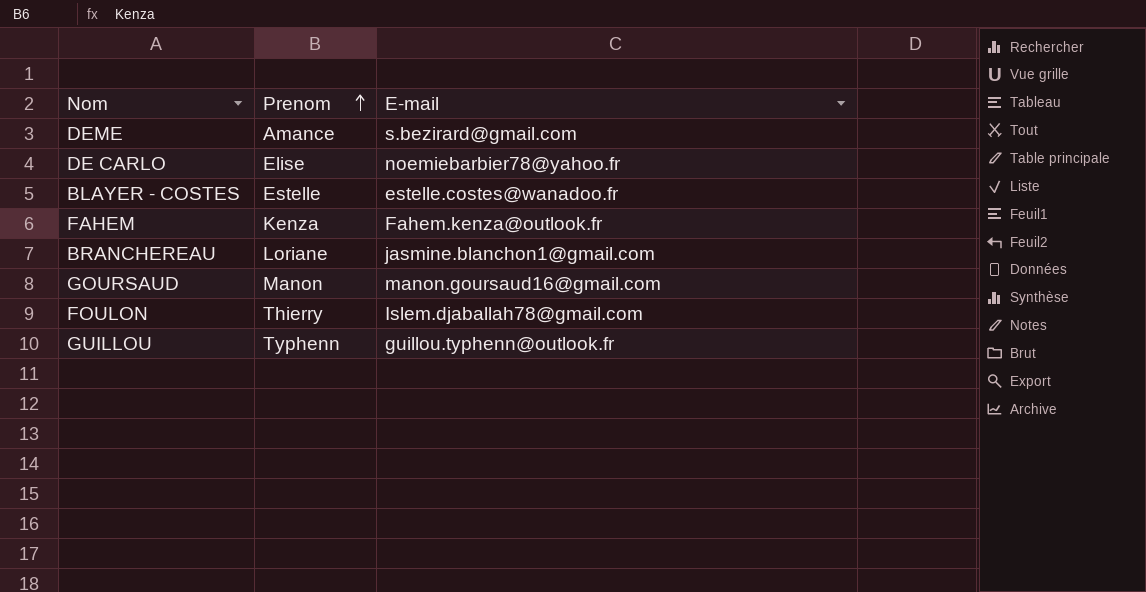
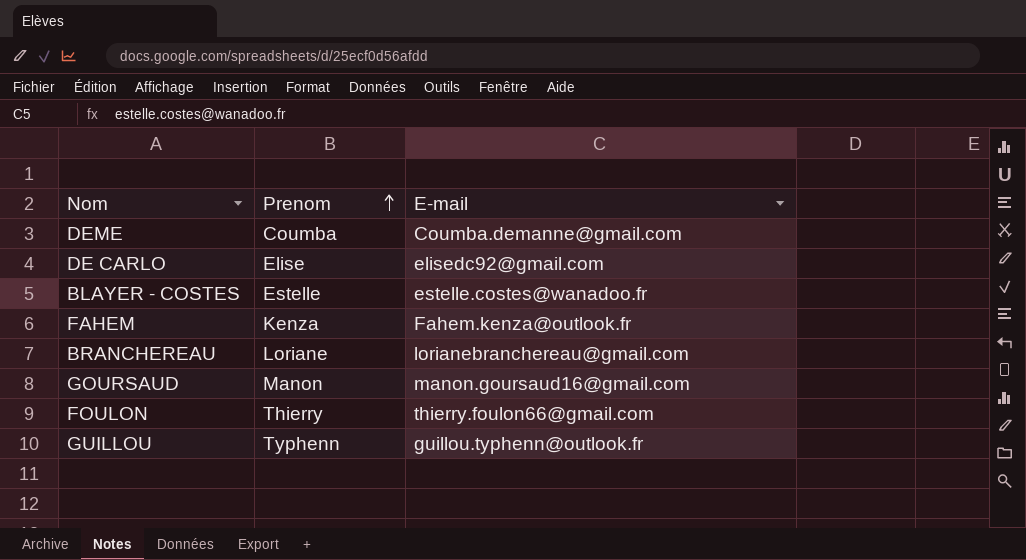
DEME | Prenom: Amance -> Coumba
DEME | E-mail: s.bezirard@gmail.com -> Coumba.demanne@gmail.com
DE CARLO | E-mail: noemiebarbier78@yahoo.fr -> elisedc92@gmail.com
BRANCHEREAU | E-mail: jasmine.blanchon1@gmail.com -> lorianebranchereau@gmail.com
FOULON | E-mail: Islem.djaballah78@gmail.com -> thierry.foulon66@gmail.com

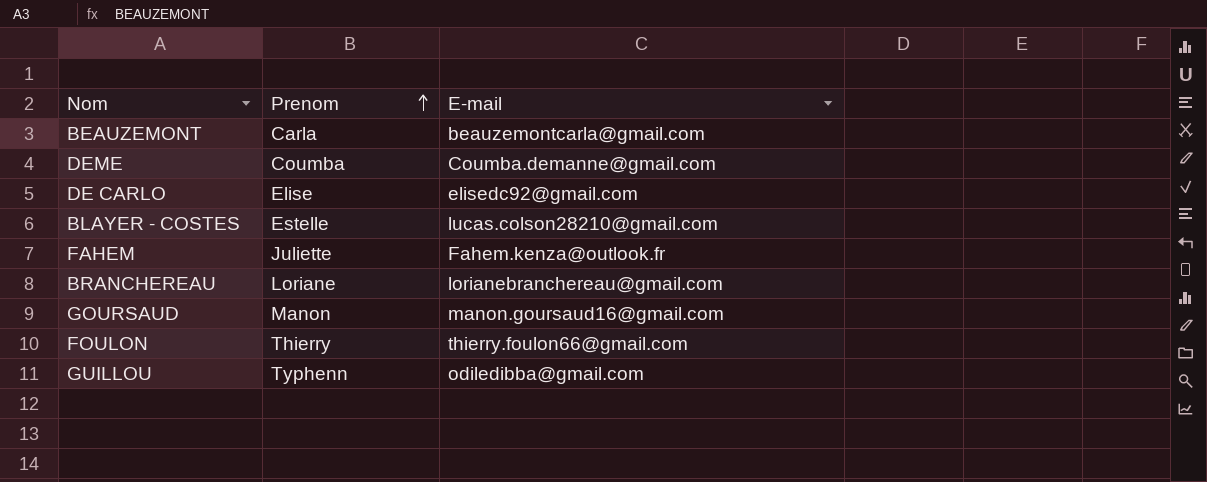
row BEAUZEMONT: none -> Carla | beauzemontcarla@gmail.com
BLAYER - COSTES | E-mail: estelle.costes@wanadoo.fr -> lucas.colson28210@gmail.com
FAHEM | Prenom: Kenza -> Juliette
GUILLOU | E-mail: guillou.typhenn@outlook.fr -> odiledibba@gmail.com

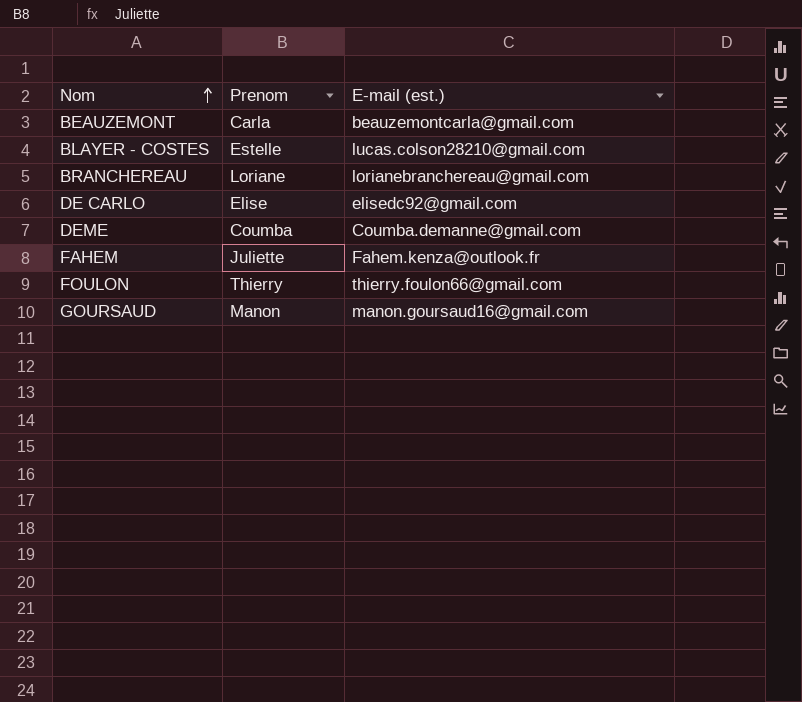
row order: Prenom ascending -> Nom ascending
column name: E-mail -> E-mail (est.)
row GUILLOU: Typhenn | odiledibba@gmail.com -> none

